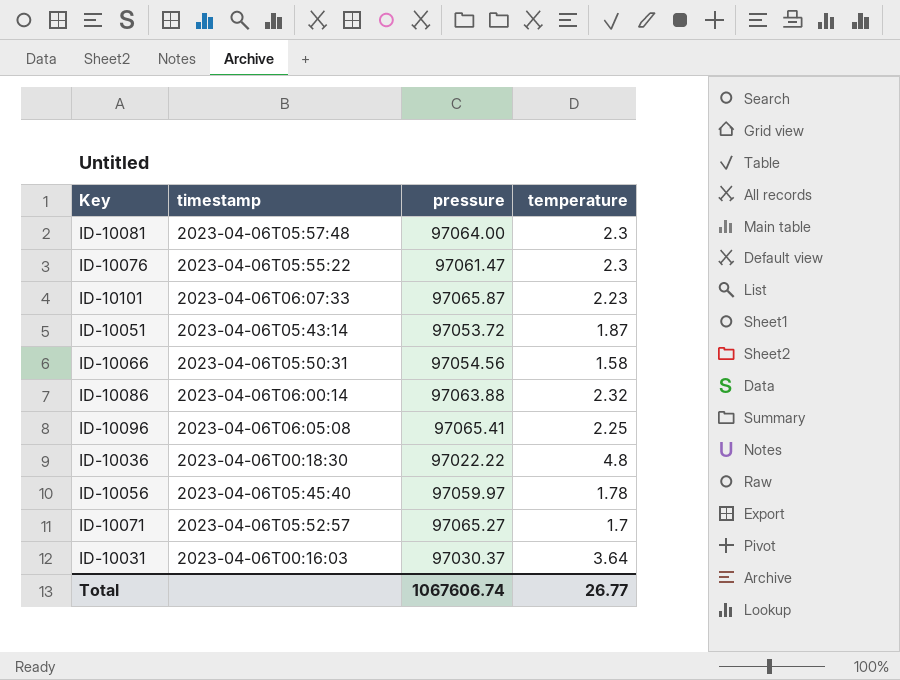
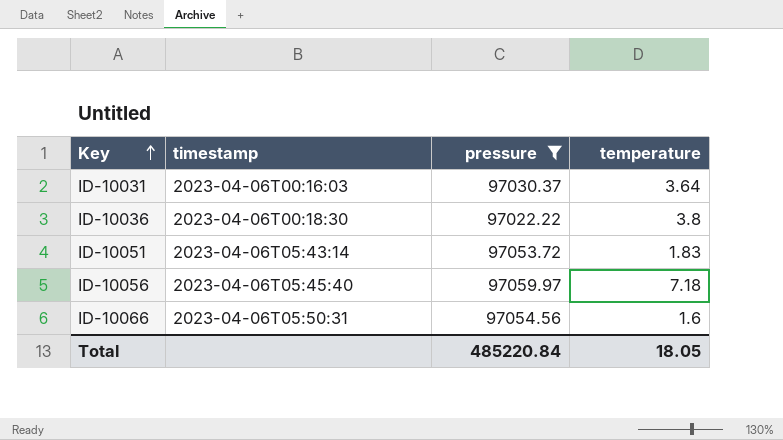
filter: none -> pressure <= 97059.97
row order: none -> Key ascending
ID-10036 | temperature: 4.8 -> 3.8
ID-10051 | temperature: 1.87 -> 1.83
ID-10056 | temperature: 1.78 -> 7.18
ID-10066 | temperature: 1.58 -> 1.6
Total | pressure: 1067606.74 -> 485220.84
Total | temperature: 26.77 -> 18.05

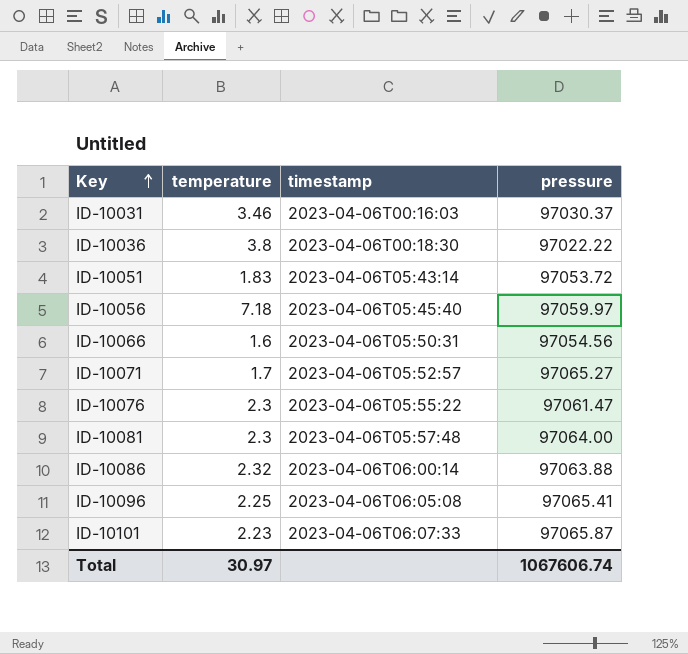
filter: pressure <= 97059.97 -> none
column temperature | position: 4 -> 2
ID-10031 | temperature: 3.64 -> 3.46
Total | temperature: 18.05 -> 30.97
Total | pressure: 485220.84 -> 1067606.74

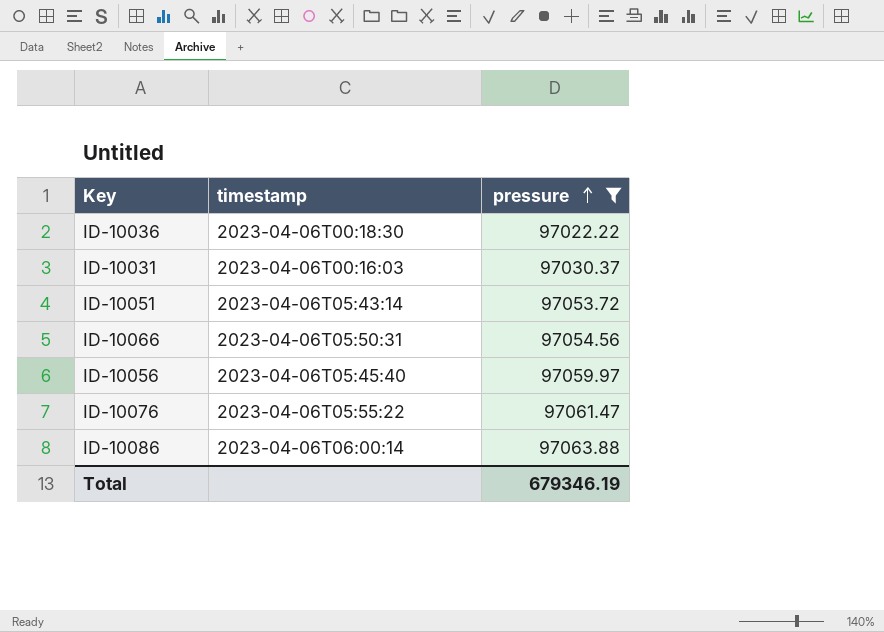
filter: none -> pressure <= 97063.88
row order: Key ascending -> pressure ascending
column temperature | position: 2 -> none
Total | pressure: 1067606.74 -> 679346.19

